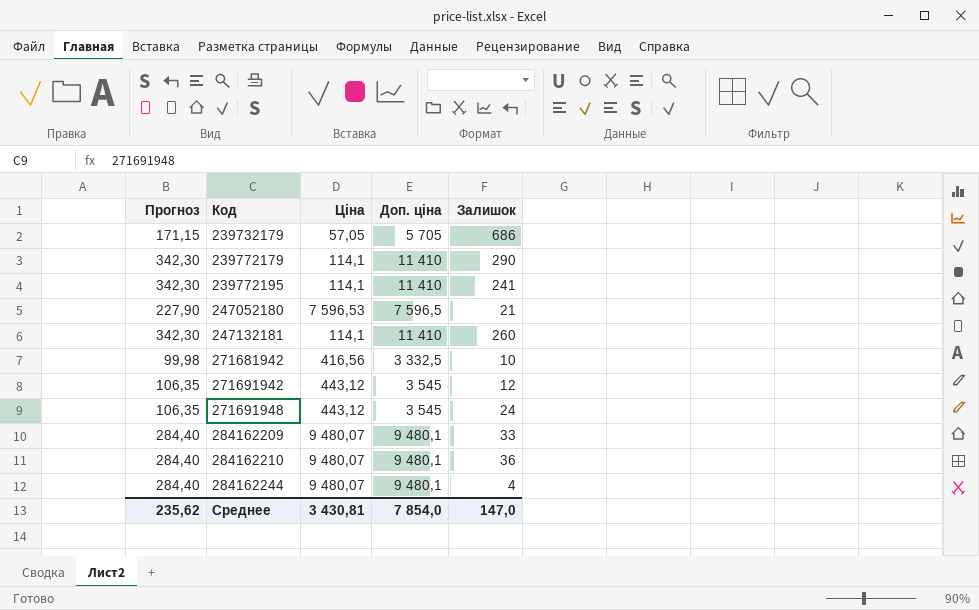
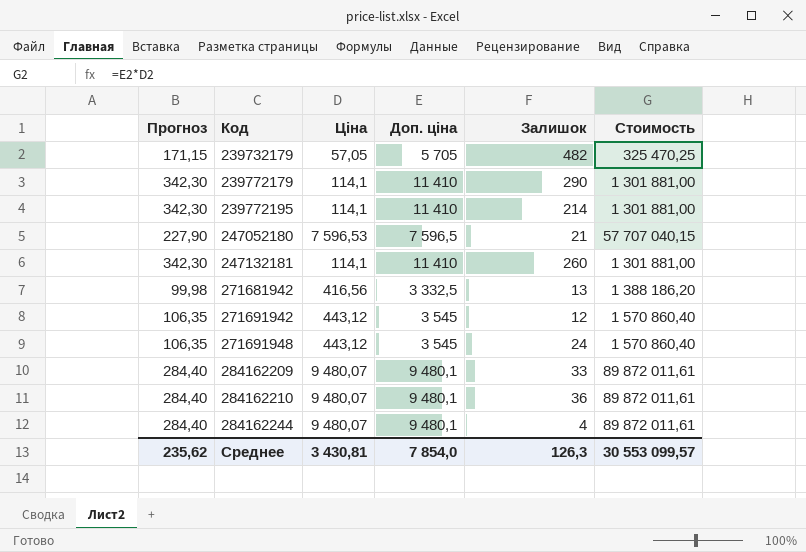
column Стоимость | formula: none -> [Ціна] * [Доп. ціна]
239732179 | Залишок: 686 -> 482
239772195 | Залишок: 241 -> 214
271681942 | Залишок: 10 -> 13
Среднее | Залишок: 147,0 -> 126,3

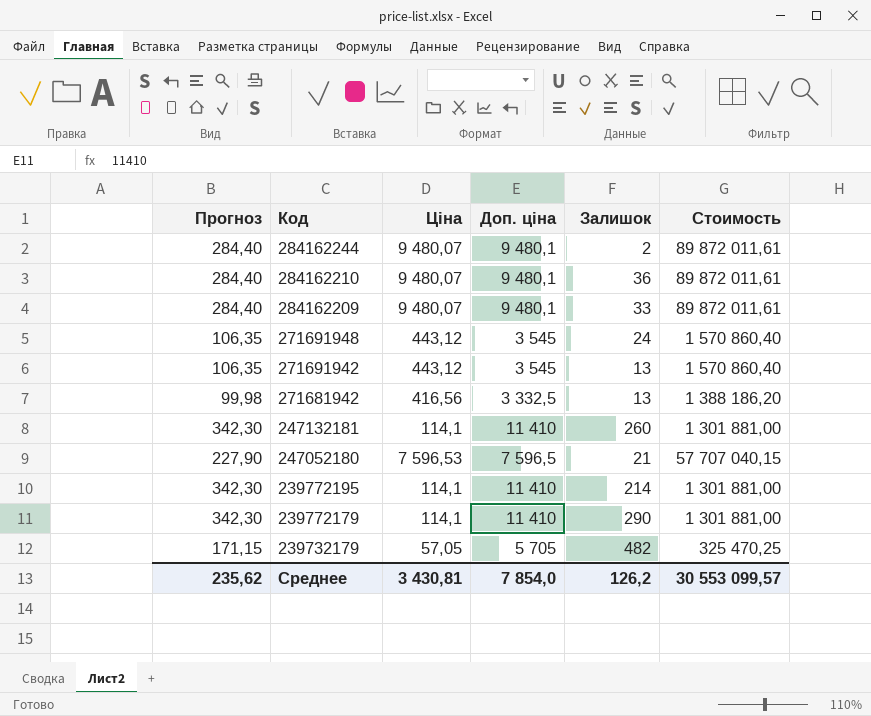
row order: Код ascending -> Код descending
284162244 | Залишок: 4 -> 2
271691942 | Залишок: 12 -> 13
Среднее | Залишок: 126,3 -> 126,2

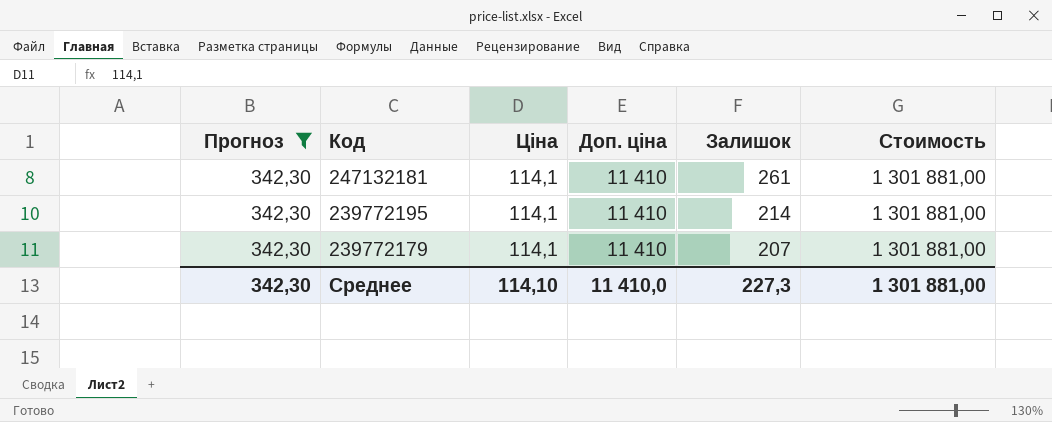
filter: none -> Прогноз = 342,30
247132181 | Залишок: 260 -> 261
239772179 | Залишок: 290 -> 207
Среднее | Прогноз: 235,62 -> 342,30
Среднее | Ціна: 3 430,81 -> 114,10
Среднее | Доп. ціна: 7 854,0 -> 11 410,0
Среднее | Залишок: 126,2 -> 227,3
Среднее | Стоимость: 30 553 099,57 -> 1 301 881,00

